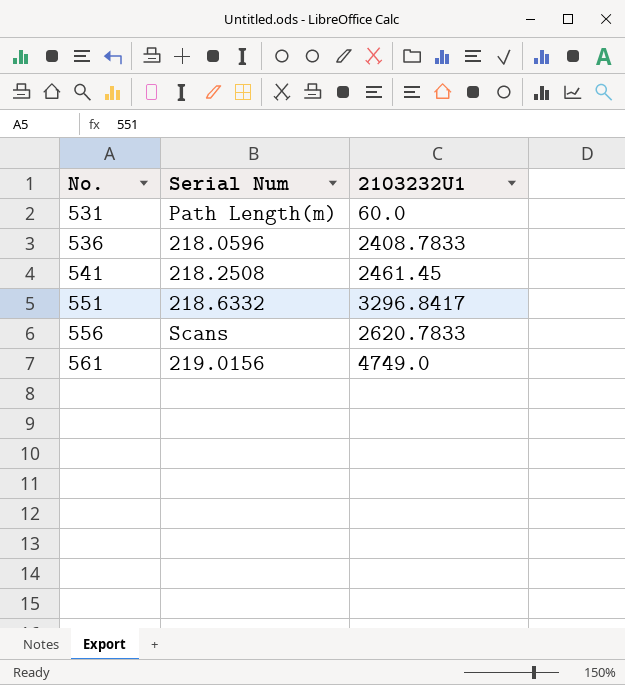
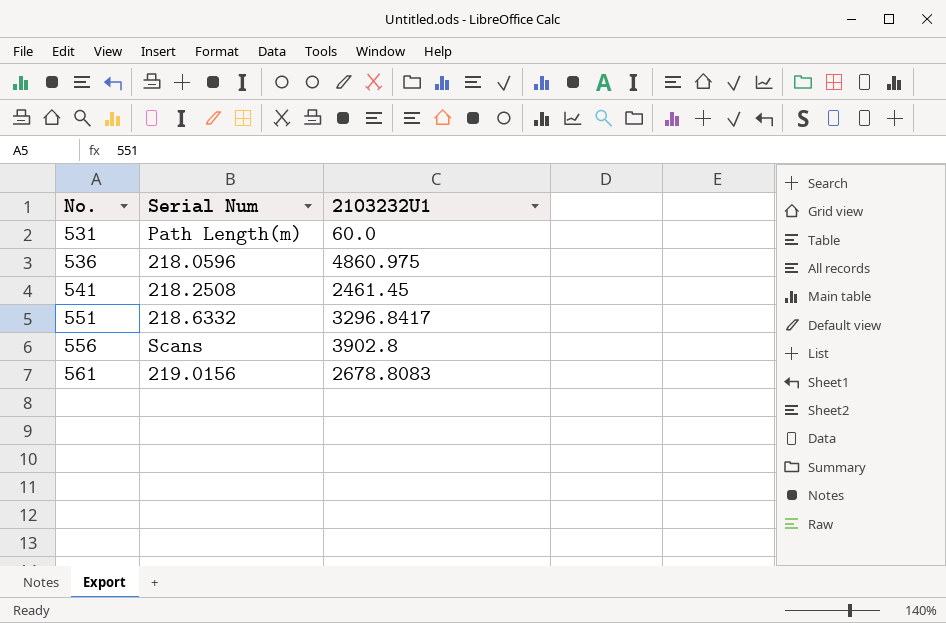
536 | 2103232U1: 2408.7833 -> 4860.975
556 | 2103232U1: 2620.7833 -> 3902.8
561 | 2103232U1: 4749.0 -> 2678.8083

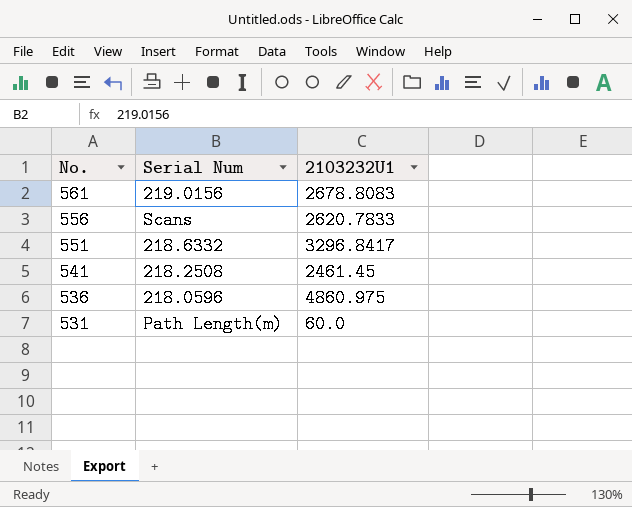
row order: No. ascending -> No. descending
556 | 2103232U1: 3902.8 -> 2620.7833

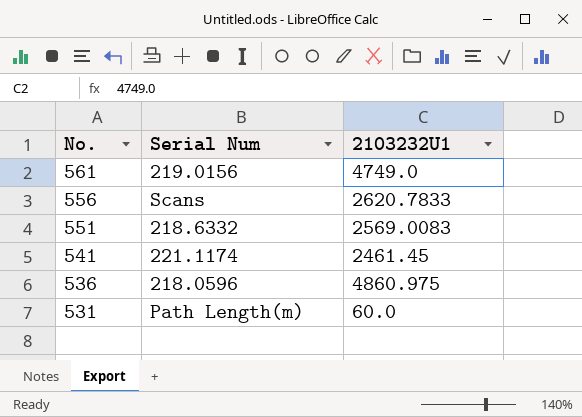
561 | 2103232U1: 2678.8083 -> 4749.0
551 | 2103232U1: 3296.8417 -> 2569.0083
541 | Serial Num: 218.2508 -> 221.1174

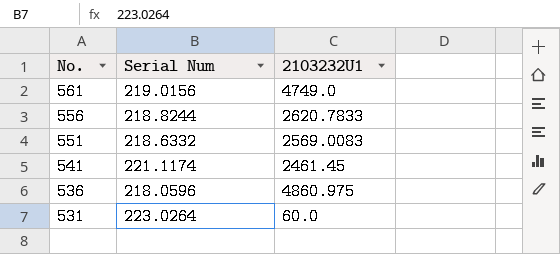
556 | Serial Num: Scans -> 218.8244
531 | Serial Num: Path Length(m) -> 223.0264

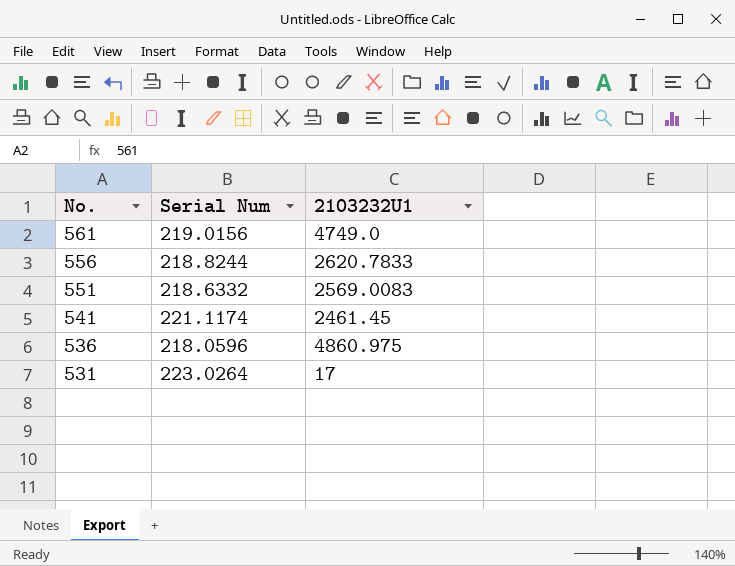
531 | 2103232U1: 60.0 -> 17

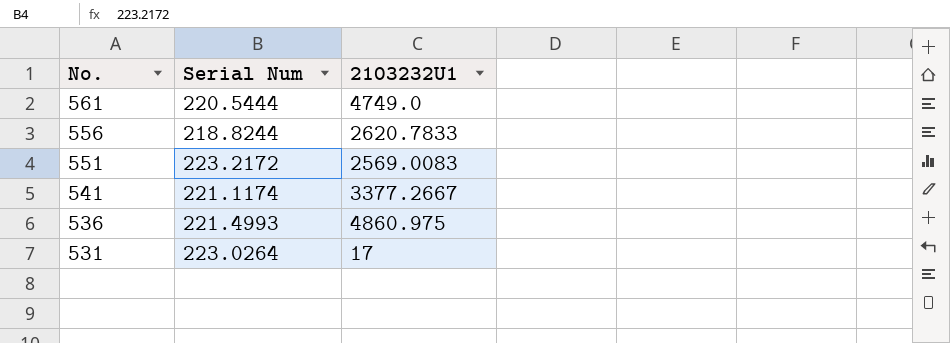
561 | Serial Num: 219.0156 -> 220.5444
551 | Serial Num: 218.6332 -> 223.2172
541 | 2103232U1: 2461.45 -> 3377.2667
536 | Serial Num: 218.0596 -> 221.4993

